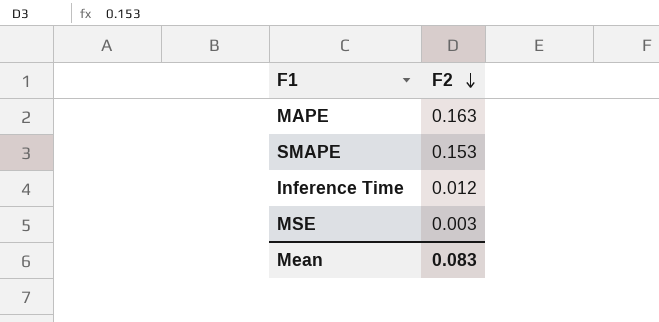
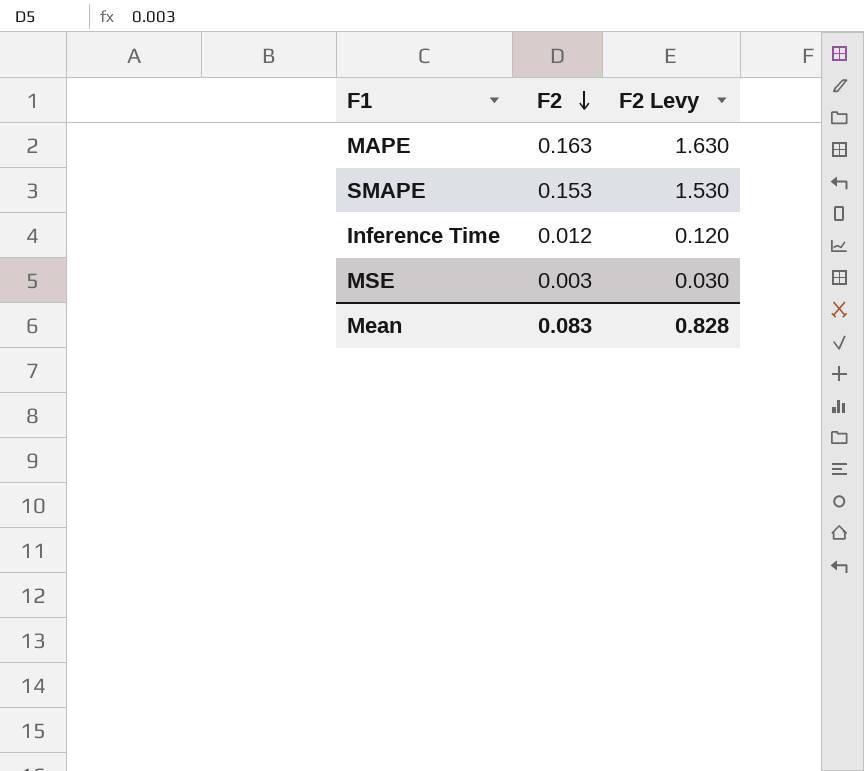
column F2 Levy | formula: none -> [F2] * 10

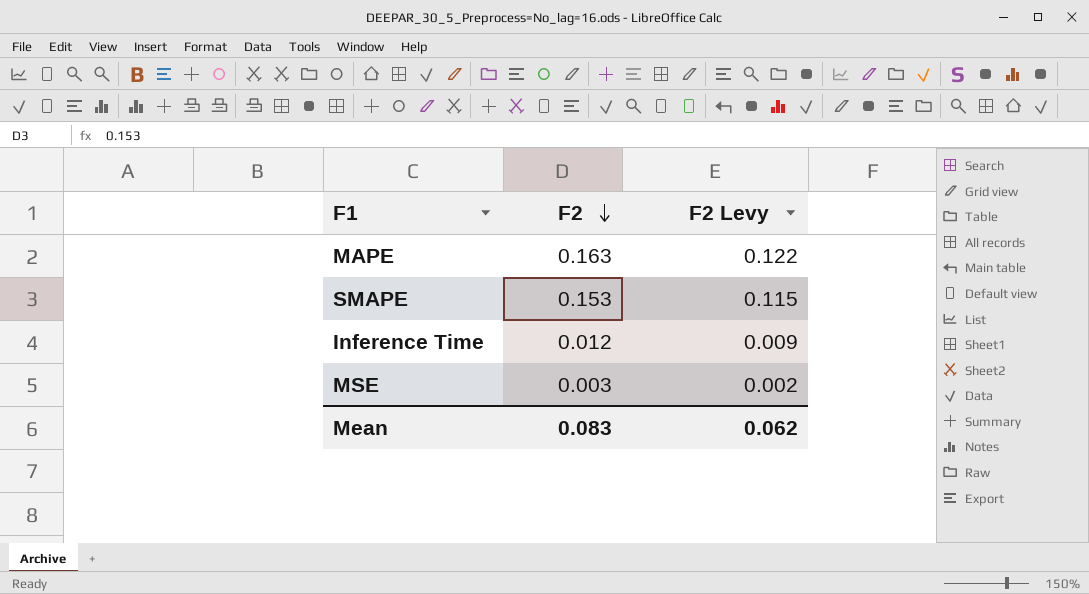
column F2 Levy | formula: [F2] * 10 -> [F2] * 0.75
Mean | F2 Levy: 0.828 -> 0.062

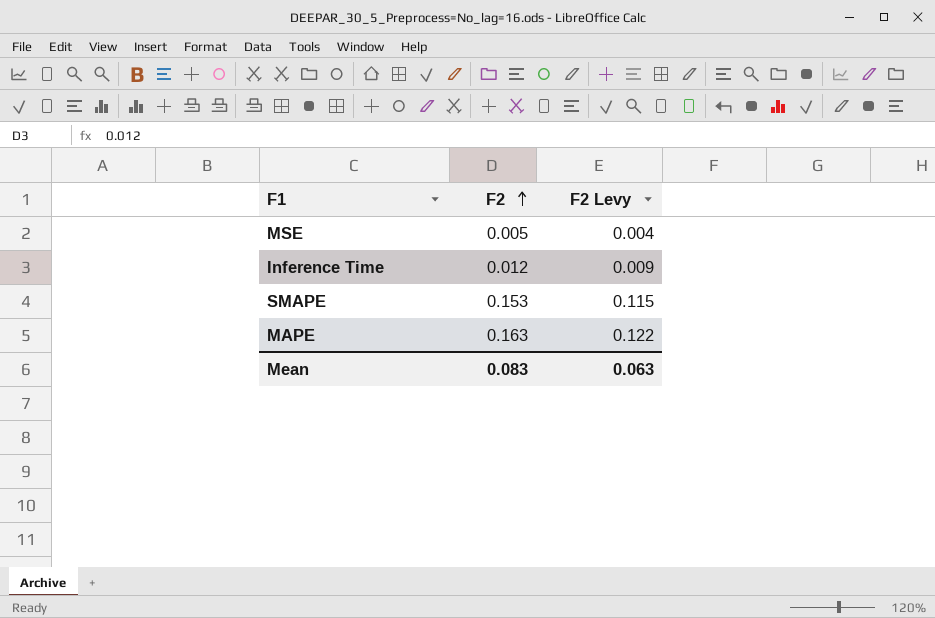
row order: F2 descending -> F2 ascending
MSE | F2: 0.003 -> 0.005
MSE | F2 Levy: 0.002 -> 0.004
Mean | F2 Levy: 0.062 -> 0.063

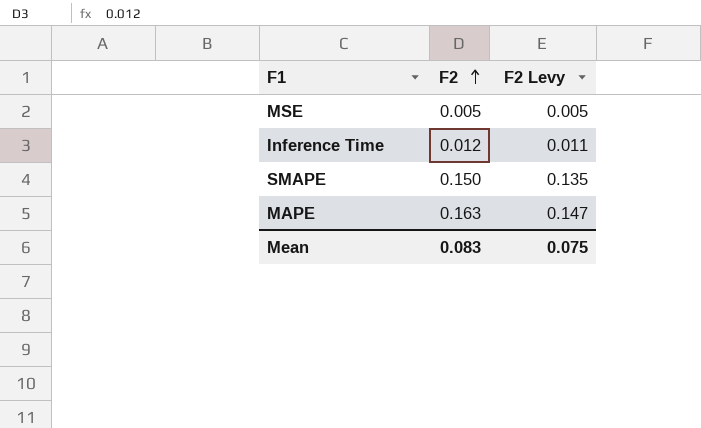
column F2 Levy | formula: [F2] * 0.75 -> [F2] * 0.9
SMAPE | F2: 0.153 -> 0.150
Mean | F2 Levy: 0.063 -> 0.075

